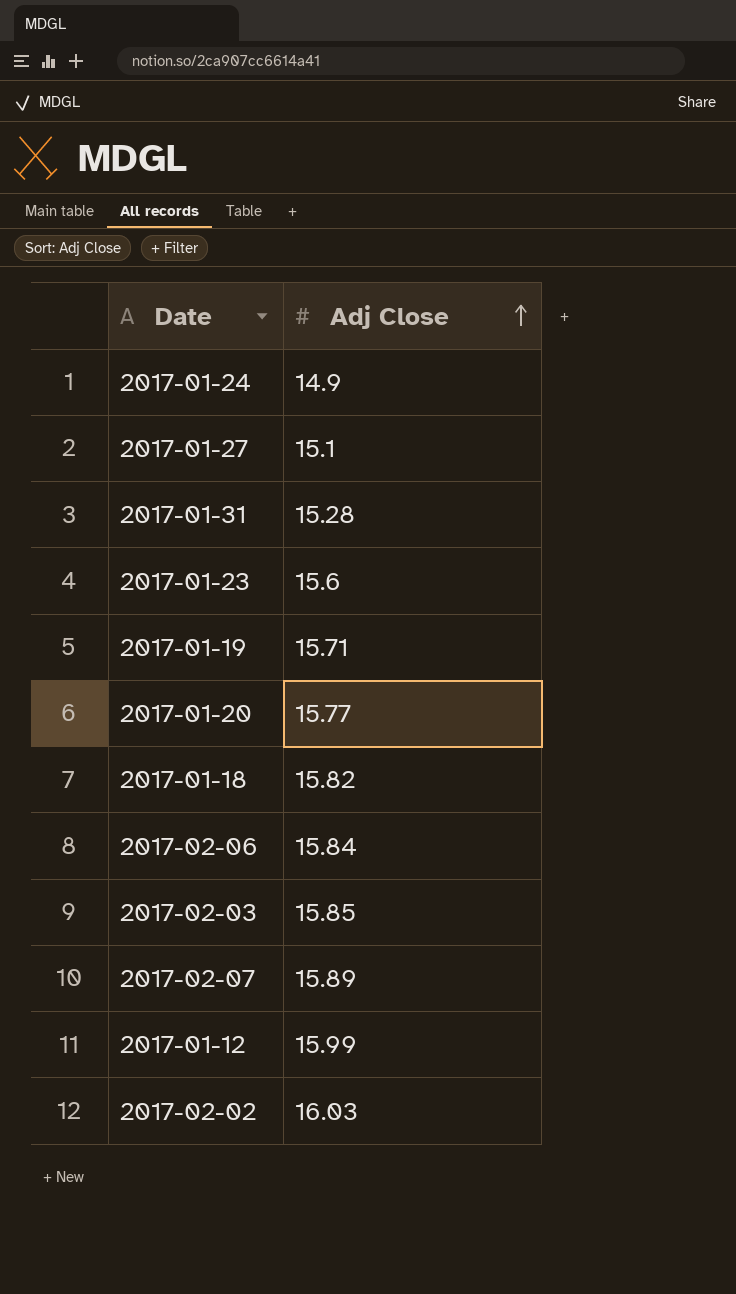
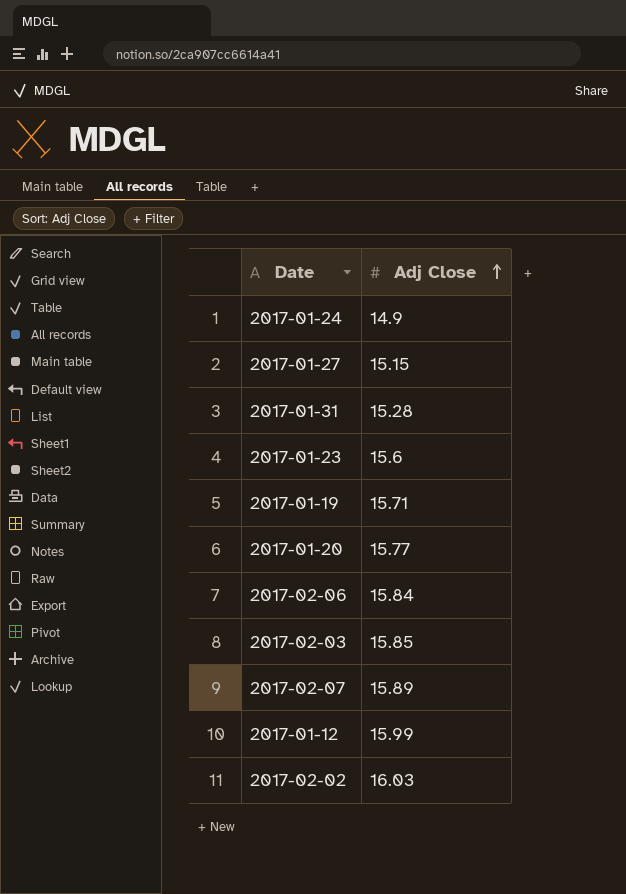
row 2017-01-18: 15.82 -> none
2017-01-27 | Adj Close: 15.1 -> 15.15

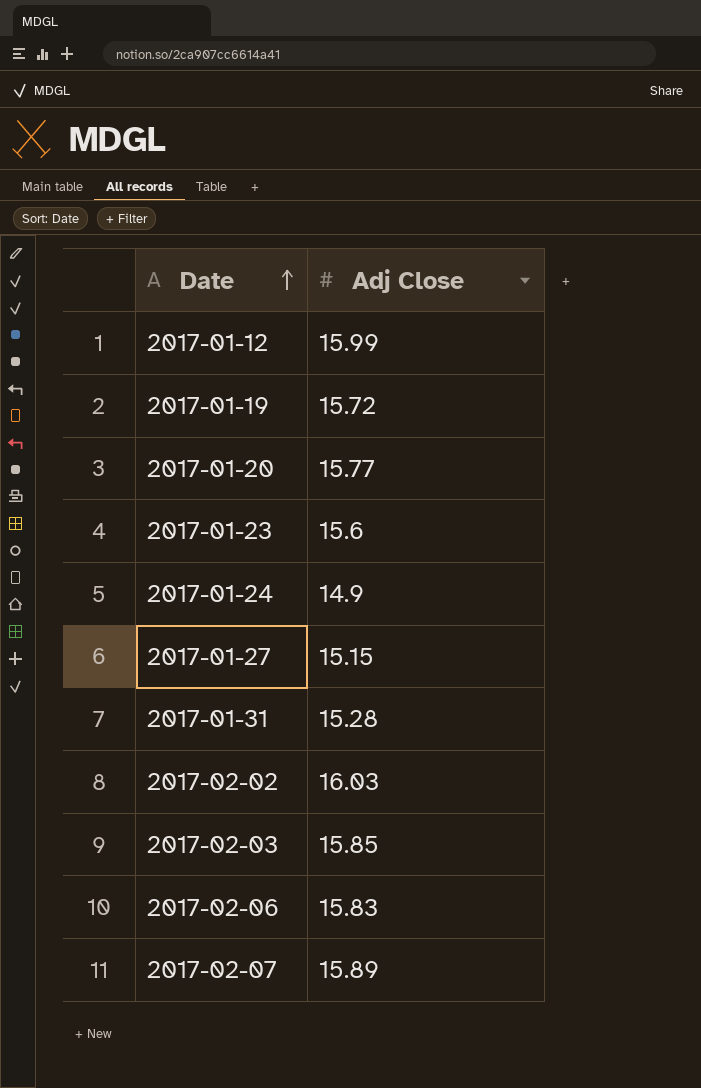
row order: Adj Close ascending -> Date ascending
2017-01-19 | Adj Close: 15.71 -> 15.72
2017-02-06 | Adj Close: 15.84 -> 15.83

